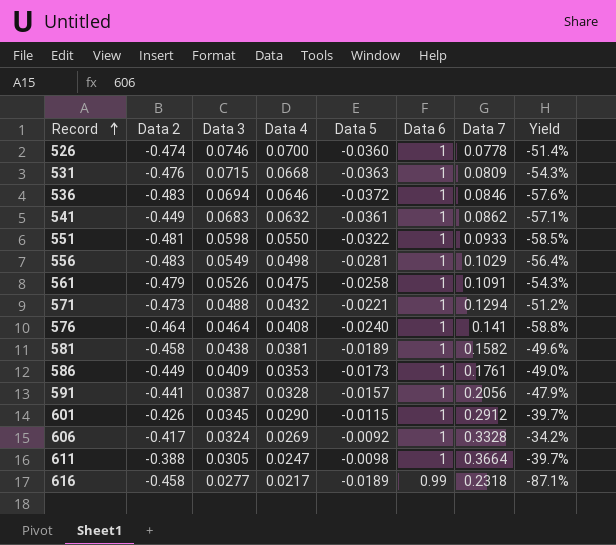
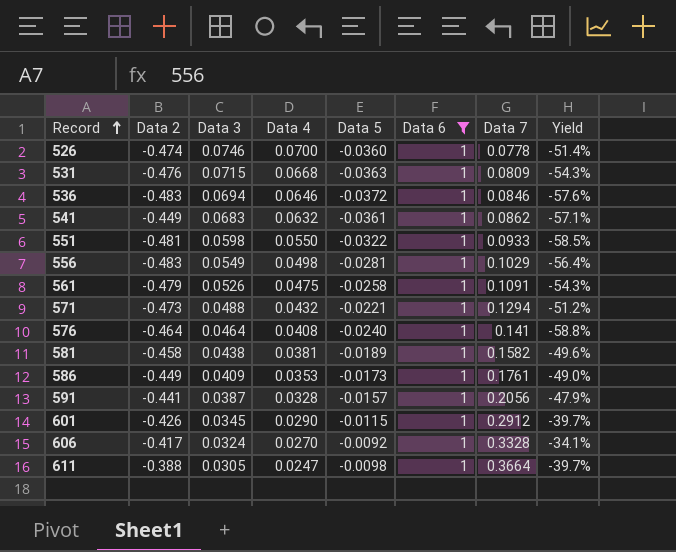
filter: none -> Data 6 = 1
606 | Data 4: 0.0269 -> 0.0270
606 | Yield: -34.2% -> -34.1%

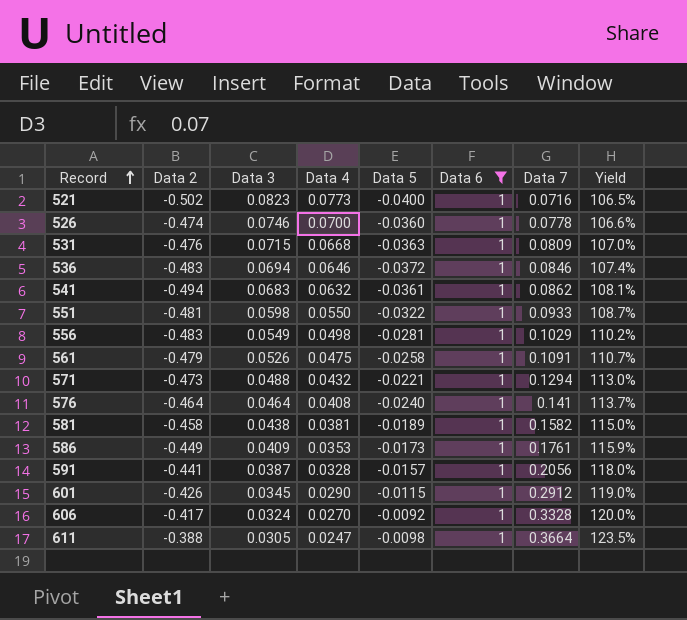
column Yield | formula: [Data 5] / [Data 4] -> [Data 3] / [Data 4]
row 521: none -> -0.502 | 0.0823 | 0.0773 | -0.0400 | 1 | 0.0716 | 106.5%
541 | Data 2: -0.449 -> -0.494

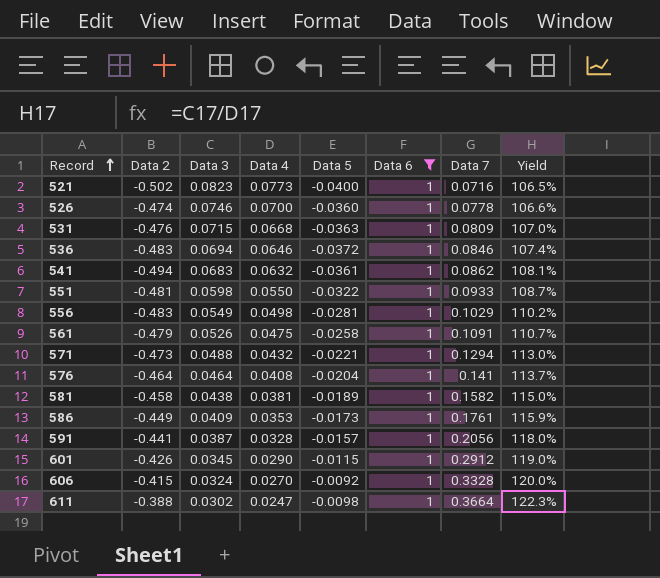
576 | Data 5: -0.0240 -> -0.0204
606 | Data 2: -0.417 -> -0.415
611 | Data 3: 0.0305 -> 0.0302
611 | Yield: 123.5% -> 122.3%

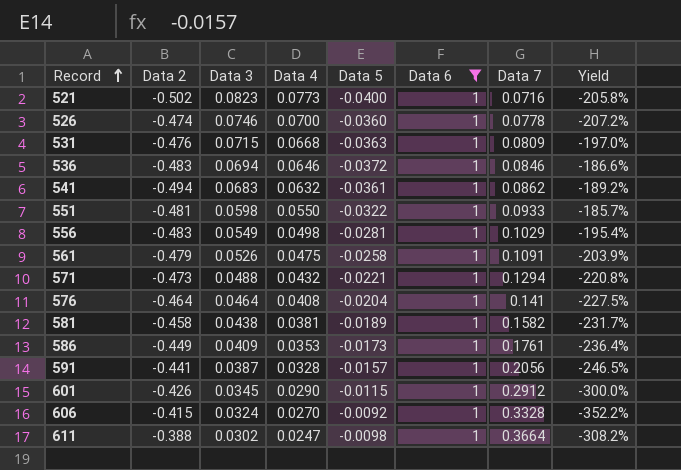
column Yield | formula: [Data 3] / [Data 4] -> [Data 3] / [Data 5]

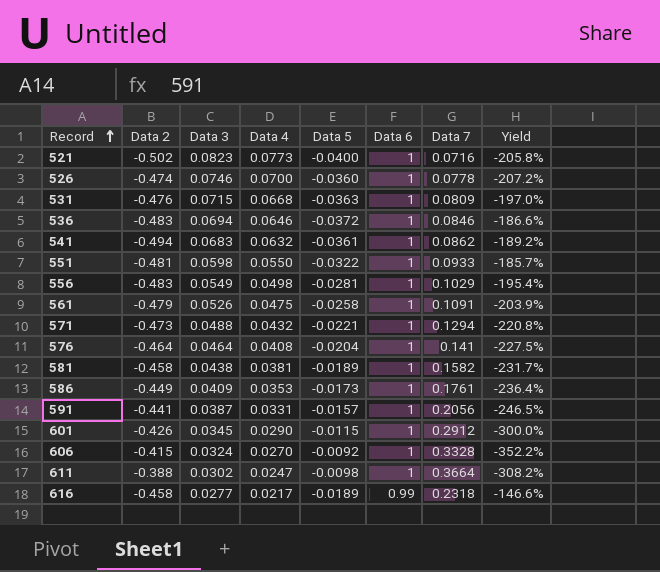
filter: Data 6 = 1 -> none
591 | Data 4: 0.0328 -> 0.0331

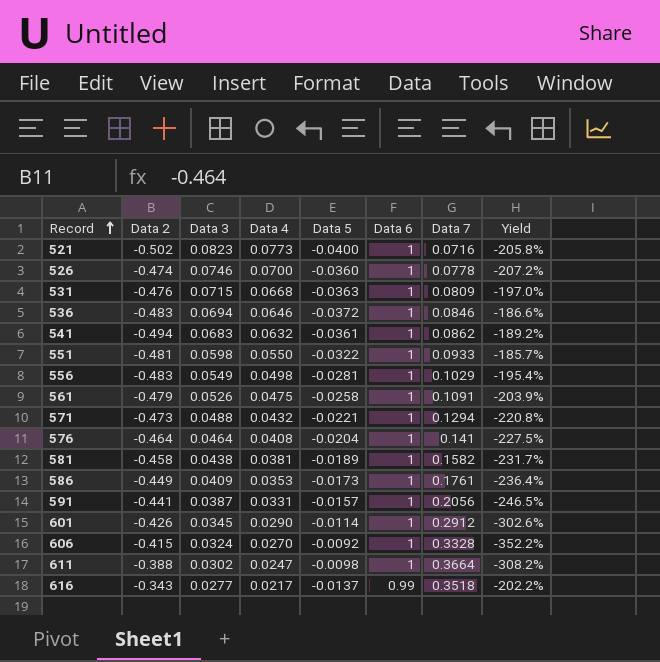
601 | Data 5: -0.0115 -> -0.0114
601 | Yield: -300.0% -> -302.6%
616 | Data 2: -0.458 -> -0.343
616 | Data 5: -0.0189 -> -0.0137
616 | Data 7: 0.2318 -> 0.3518
616 | Yield: -146.6% -> -202.2%

